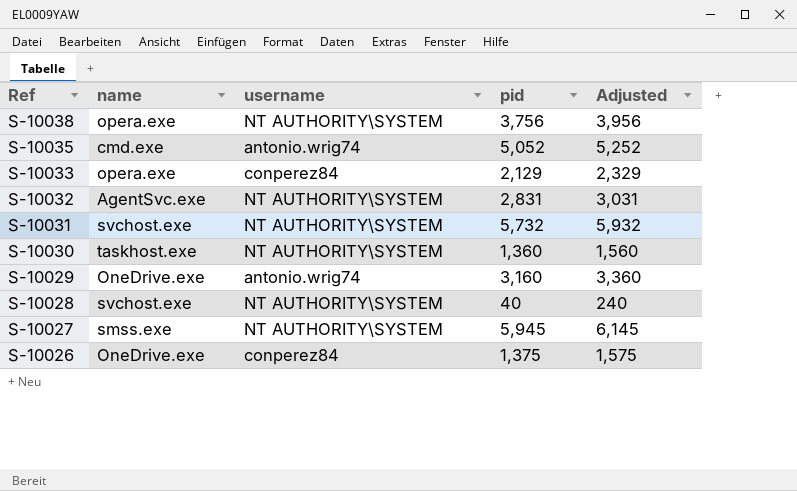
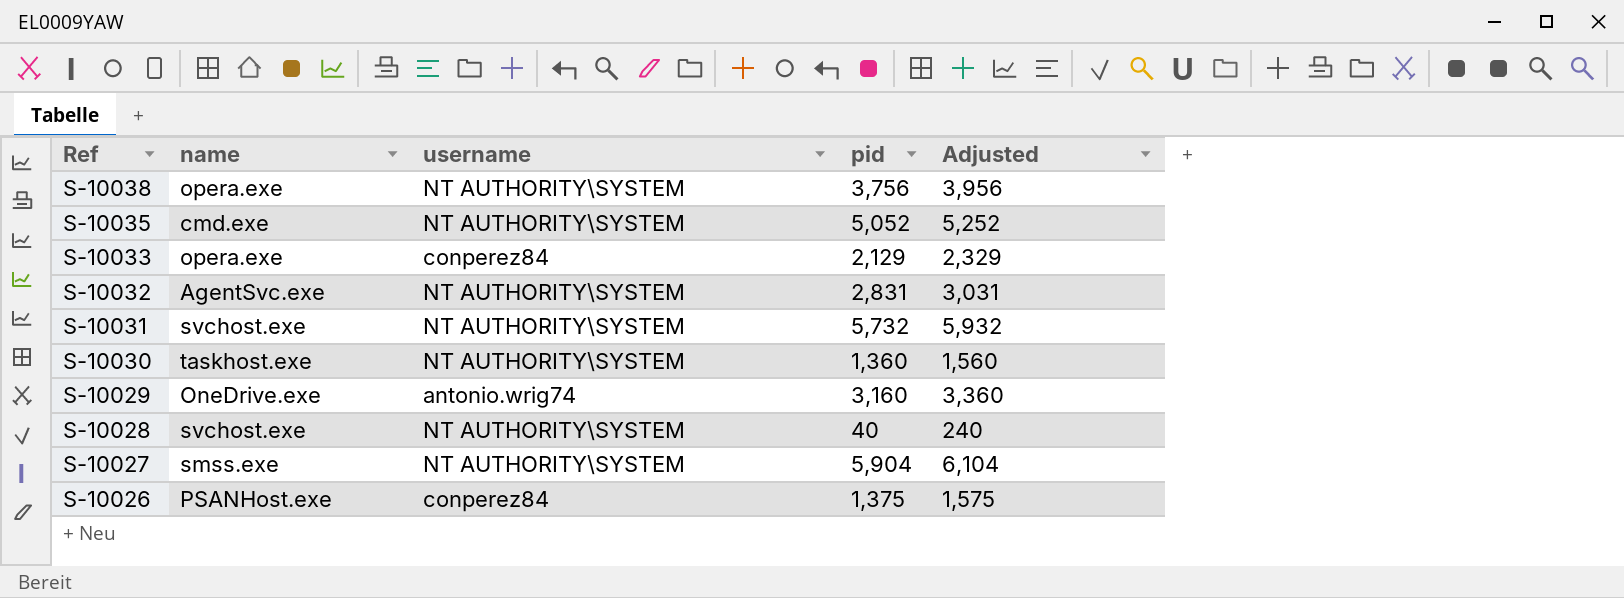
S-10035 | username: antonio.wrig74 -> NT AUTHORITY\SYSTEM
S-10027 | pid: 5,945 -> 5,904
S-10027 | Adjusted: 6,145 -> 6,104
S-10026 | name: OneDrive.exe -> PSANHost.exe

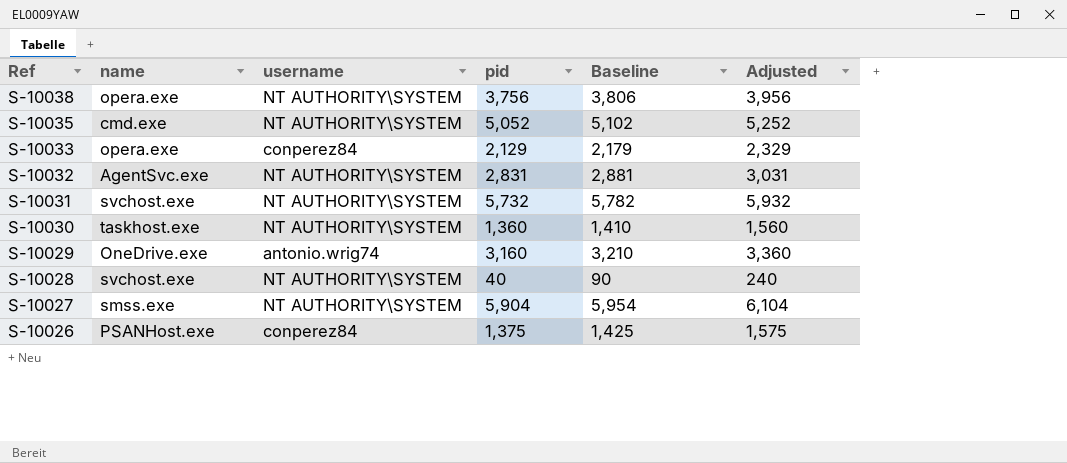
column Baseline | formula: none -> [pid] + 50

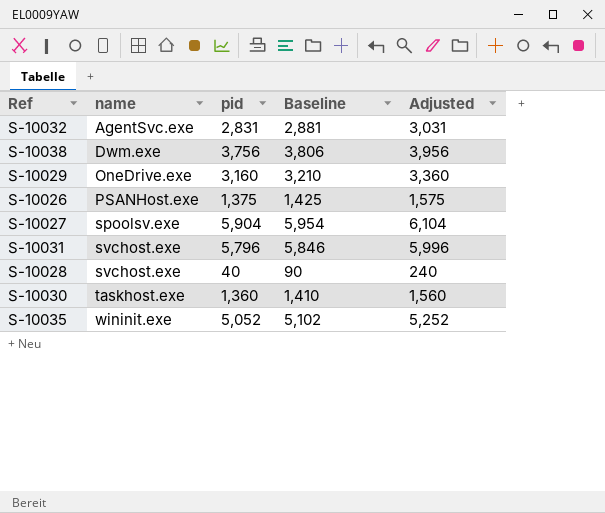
row order: Ref descending -> name ascending
column username | position: 3 -> none
row S-10033: opera.exe | conperez84 | 2,129 | 2,179 | 2,329 -> none
S-10038 | name: opera.exe -> Dwm.exe
S-10027 | name: smss.exe -> spoolsv.exe
S-10031 | pid: 5,732 -> 5,796
S-10031 | Baseline: 5,782 -> 5,846
S-10031 | Adjusted: 5,932 -> 5,996
S-10035 | name: cmd.exe -> wininit.exe

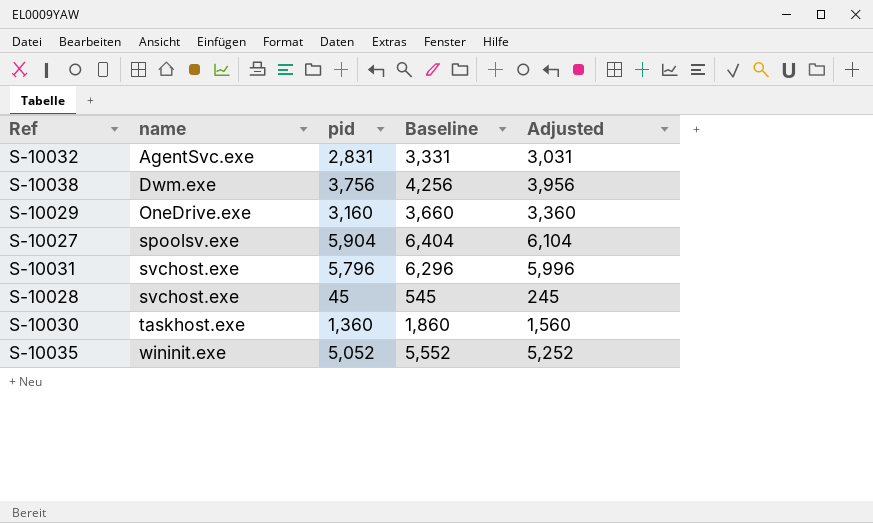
column Baseline | formula: [pid] + 50 -> [pid] + 500
row S-10026: PSANHost.exe | 1,375 | 1,425 | 1,575 -> none
S-10028 | pid: 40 -> 45
S-10028 | Adjusted: 240 -> 245

